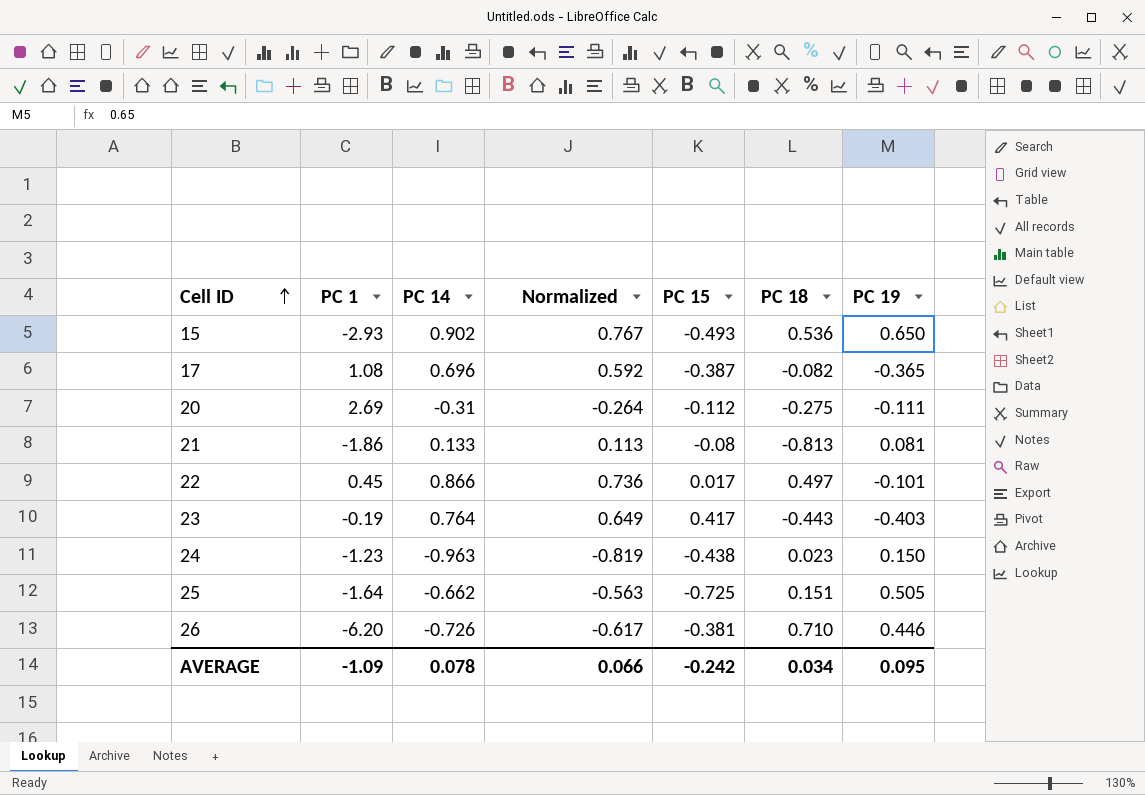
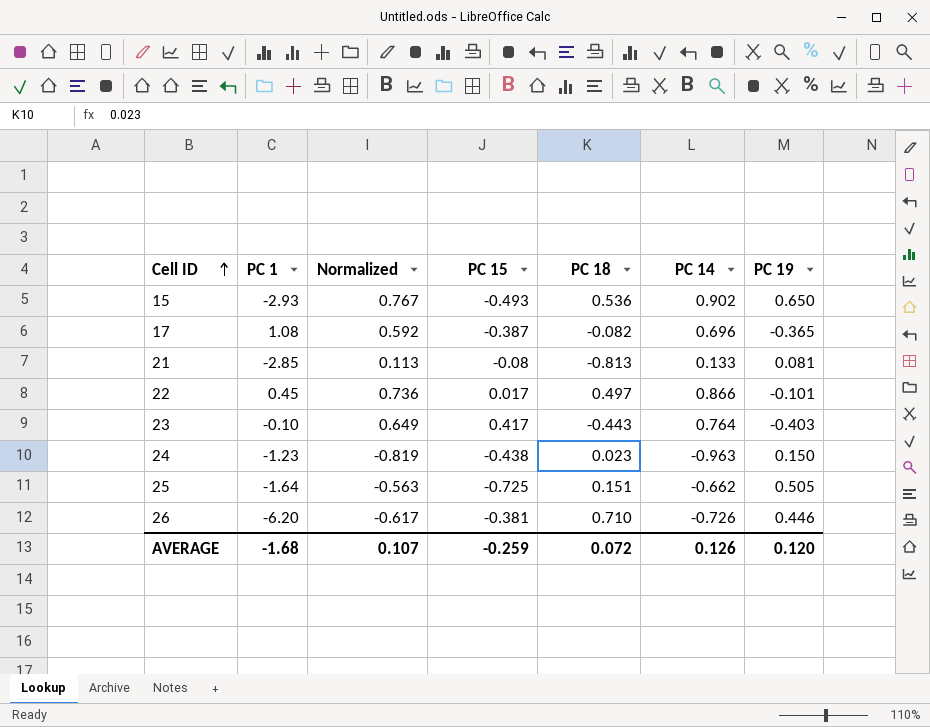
column PC 14 | position: 3 -> 6
row 20: 2.69 | -0.31 | -0.264 | -0.112 | -0.275 | -0.111 -> none
21 | PC 1: -1.86 -> -2.85
23 | PC 1: -0.19 -> -0.10
AVERAGE | PC 1: -1.09 -> -1.68
AVERAGE | Normalized: 0.066 -> 0.107
AVERAGE | PC 15: -0.242 -> -0.259
AVERAGE | PC 18: 0.034 -> 0.072
AVERAGE | PC 14: 0.078 -> 0.126
AVERAGE | PC 19: 0.095 -> 0.120

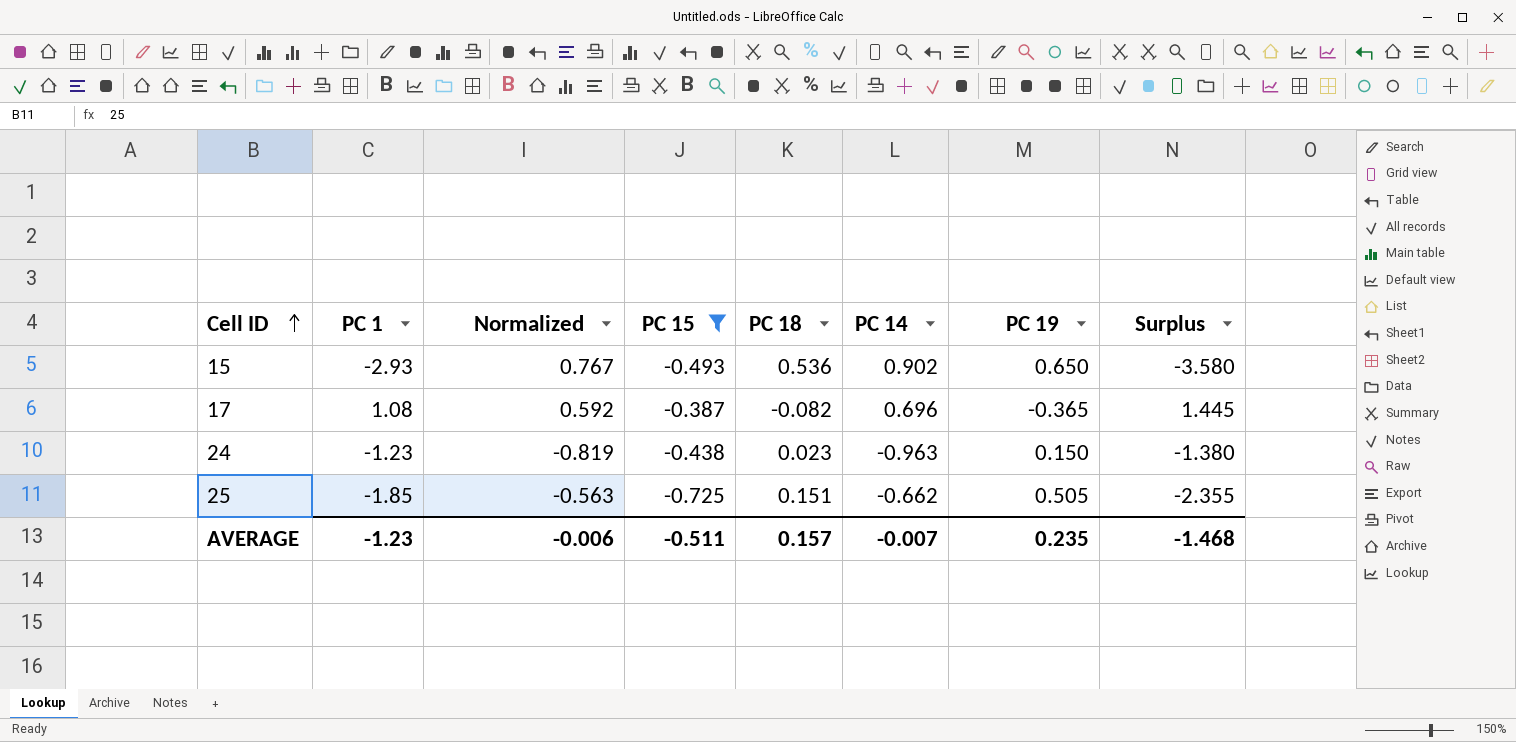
filter: none -> PC 15 <= -0.387
column Surplus | formula: none -> [PC 1] - [PC 19]
25 | PC 1: -1.64 -> -1.85
AVERAGE | PC 1: -1.68 -> -1.23
AVERAGE | Normalized: 0.107 -> -0.006
AVERAGE | PC 15: -0.259 -> -0.511
AVERAGE | PC 18: 0.072 -> 0.157
AVERAGE | PC 14: 0.126 -> -0.007
AVERAGE | PC 19: 0.120 -> 0.235

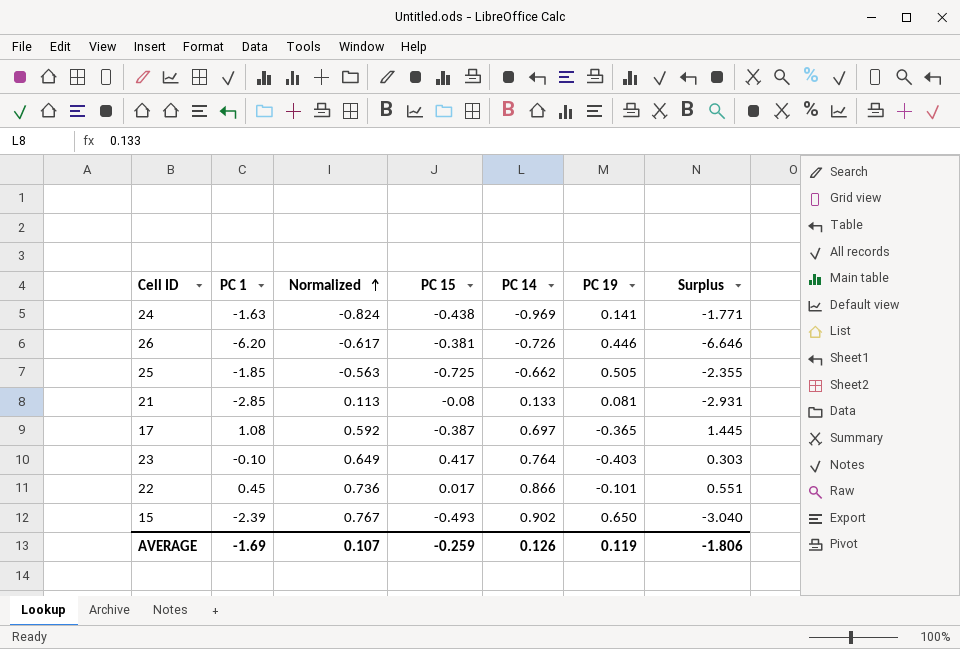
filter: PC 15 <= -0.387 -> none
row order: Cell ID ascending -> Normalized ascending
column PC 18 | position: 5 -> none
24 | PC 1: -1.23 -> -1.63
24 | Normalized: -0.819 -> -0.824
24 | PC 14: -0.963 -> -0.969
24 | PC 19: 0.150 -> 0.141
24 | Surplus: -1.380 -> -1.771
17 | PC 14: 0.696 -> 0.697
15 | PC 1: -2.93 -> -2.39
15 | Surplus: -3.580 -> -3.040
AVERAGE | PC 1: -1.23 -> -1.69
AVERAGE | Normalized: -0.006 -> 0.107
AVERAGE | PC 15: -0.511 -> -0.259
AVERAGE | PC 14: -0.007 -> 0.126
AVERAGE | PC 19: 0.235 -> 0.119
AVERAGE | Surplus: -1.468 -> -1.806

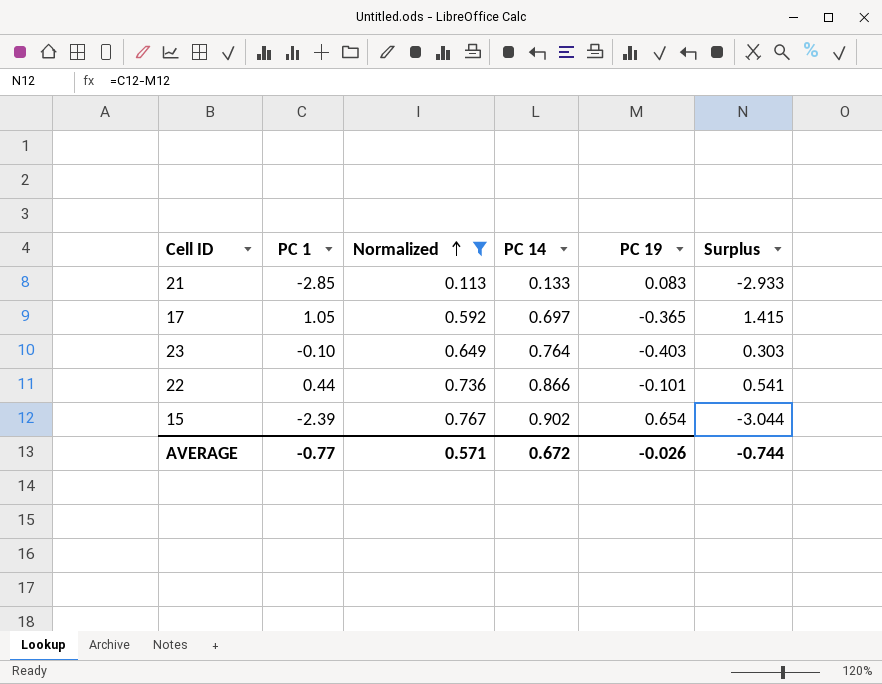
filter: none -> Normalized >= 0.113
column PC 15 | position: 4 -> none
21 | PC 19: 0.081 -> 0.083
21 | Surplus: -2.931 -> -2.933
17 | PC 1: 1.08 -> 1.05
17 | Surplus: 1.445 -> 1.415
22 | PC 1: 0.45 -> 0.44
22 | Surplus: 0.551 -> 0.541
15 | PC 19: 0.650 -> 0.654
15 | Surplus: -3.040 -> -3.044
AVERAGE | PC 1: -1.69 -> -0.77
AVERAGE | Normalized: 0.107 -> 0.571
AVERAGE | PC 14: 0.126 -> 0.672
AVERAGE | PC 19: 0.119 -> -0.026
AVERAGE | Surplus: -1.806 -> -0.744

